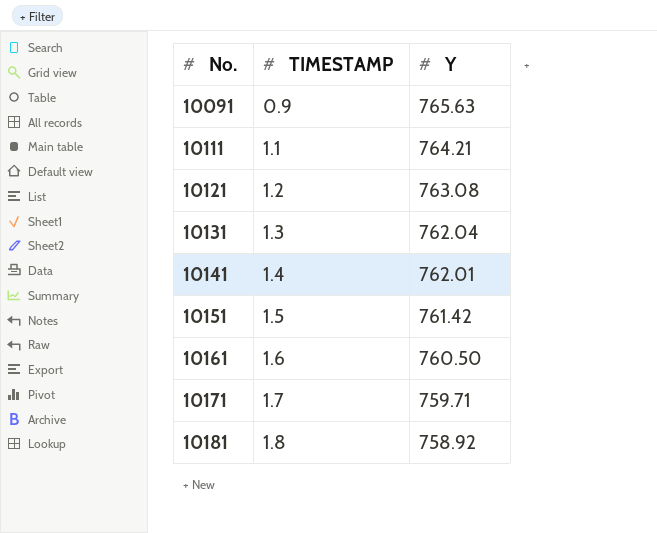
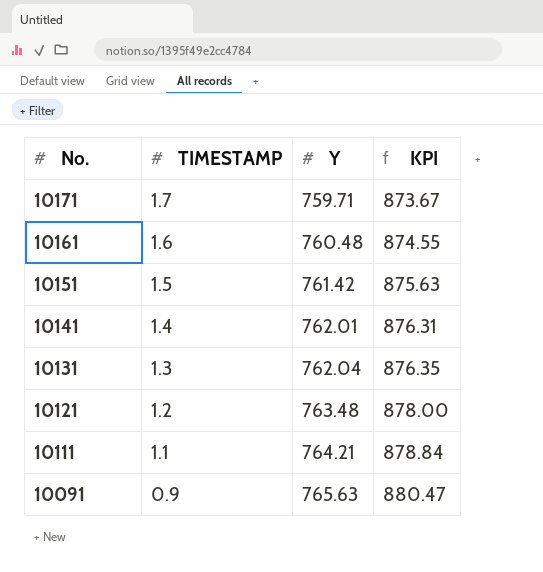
row order: No. ascending -> No. descending
column KPI | formula: none -> [Y] * 1.15
row 10181: 1.8 | 758.92 -> none
10161 | Y: 760.50 -> 760.48
10121 | Y: 763.08 -> 763.48

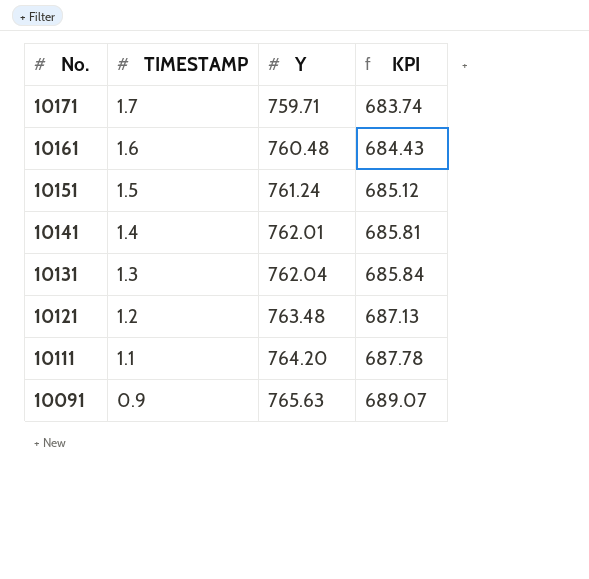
column KPI | formula: [Y] * 1.15 -> [Y] * 0.9
10151 | Y: 761.42 -> 761.24
10111 | Y: 764.21 -> 764.20

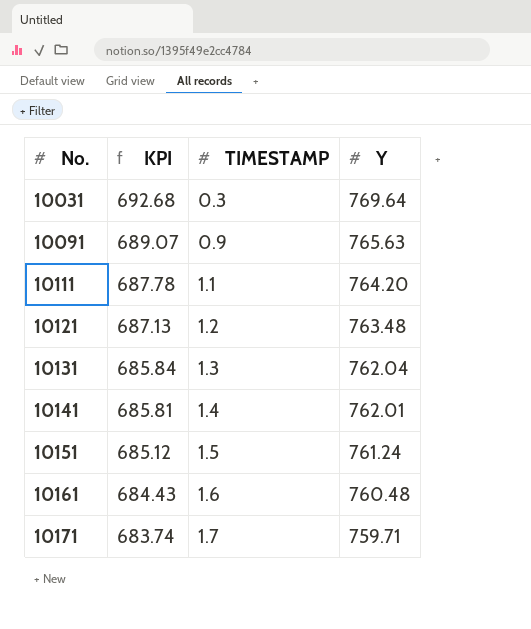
row order: No. descending -> No. ascending
column KPI | position: 4 -> 2
row 10031: none -> 692.68 | 0.3 | 769.64

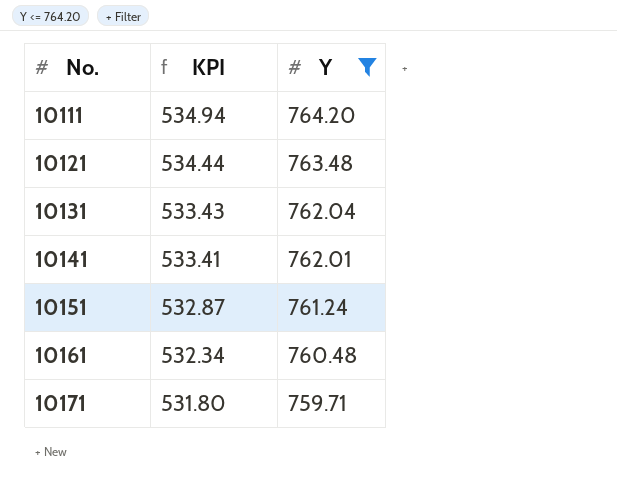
filter: none -> Y <= 764.20
column TIMESTAMP | position: 3 -> none
column KPI | formula: [Y] * 0.9 -> [Y] * 0.7

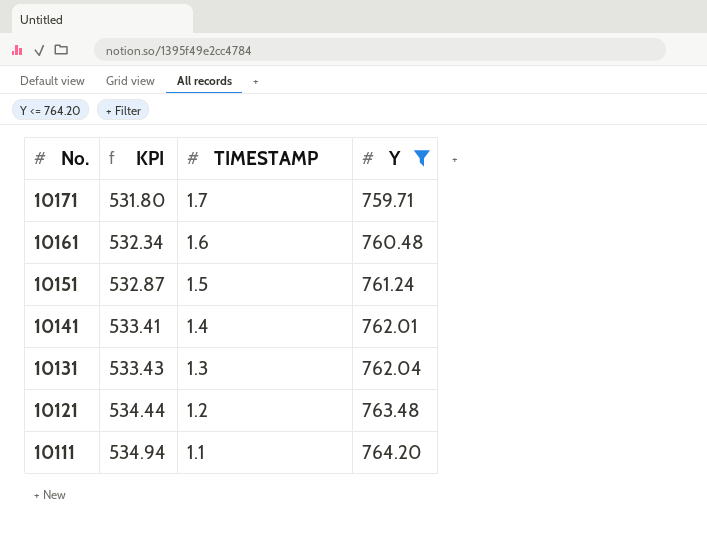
row order: No. ascending -> No. descending
column TIMESTAMP | position: none -> 3

